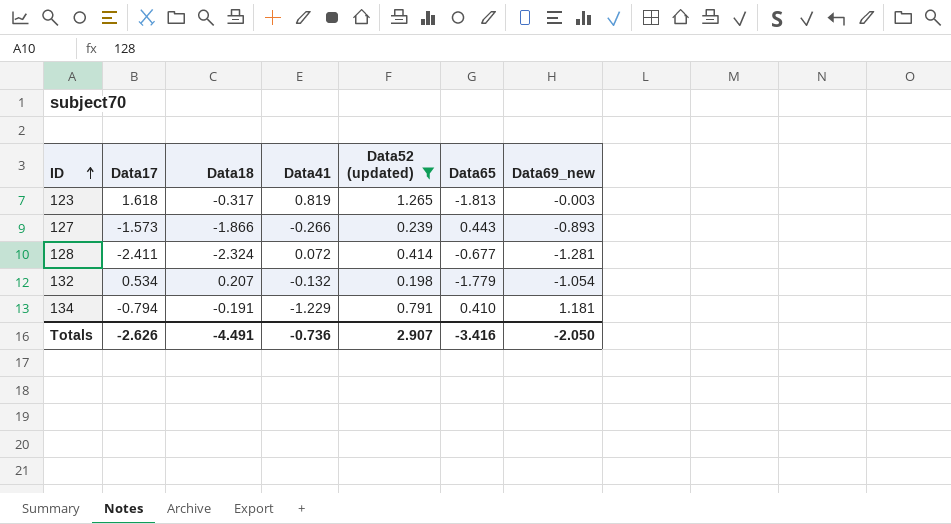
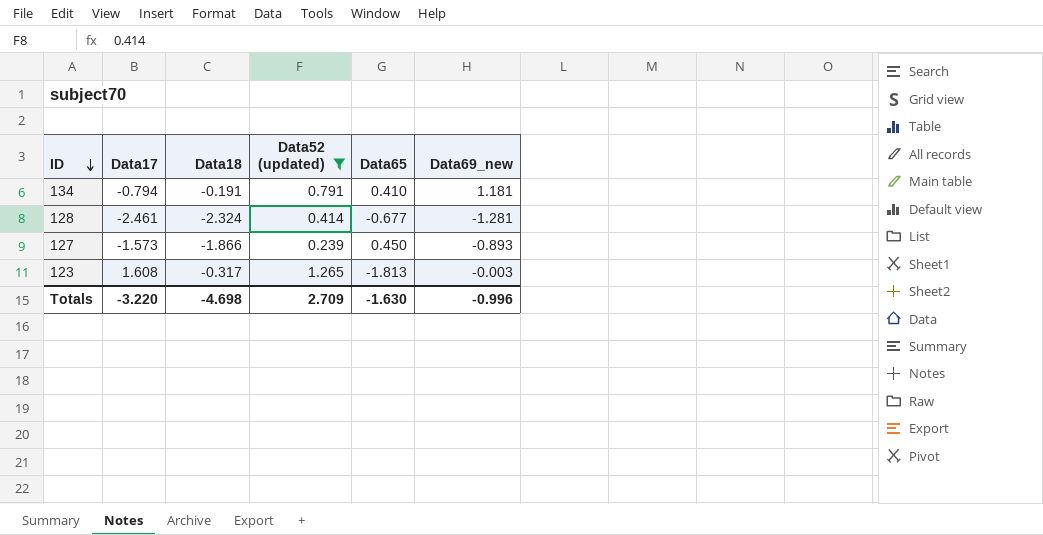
row order: ID ascending -> ID descending
column Data41 | position: 4 -> none
row 132: 0.534 | 0.207 | -0.132 | 0.198 | -1.779 | -1.054 -> none
128 | Data17: -2.411 -> -2.461
127 | Data65: 0.443 -> 0.450
123 | Data17: 1.618 -> 1.608
Totals | Data17: -2.626 -> -3.220
Totals | Data18: -4.491 -> -4.698
Totals | Data52 (updated): 2.907 -> 2.709
Totals | Data65: -3.416 -> -1.630
Totals | Data69_new: -2.050 -> -0.996

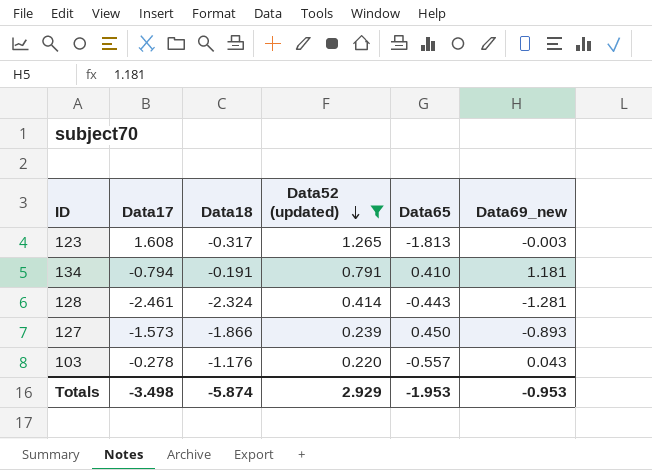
row order: ID descending -> Data52 (updated) descending
128 | Data65: -0.677 -> -0.443
row 103: none -> -0.278 | -1.176 | 0.220 | -0.557 | 0.043
Totals | Data17: -3.220 -> -3.498
Totals | Data18: -4.698 -> -5.874
Totals | Data52 (updated): 2.709 -> 2.929
Totals | Data65: -1.630 -> -1.953
Totals | Data69_new: -0.996 -> -0.953

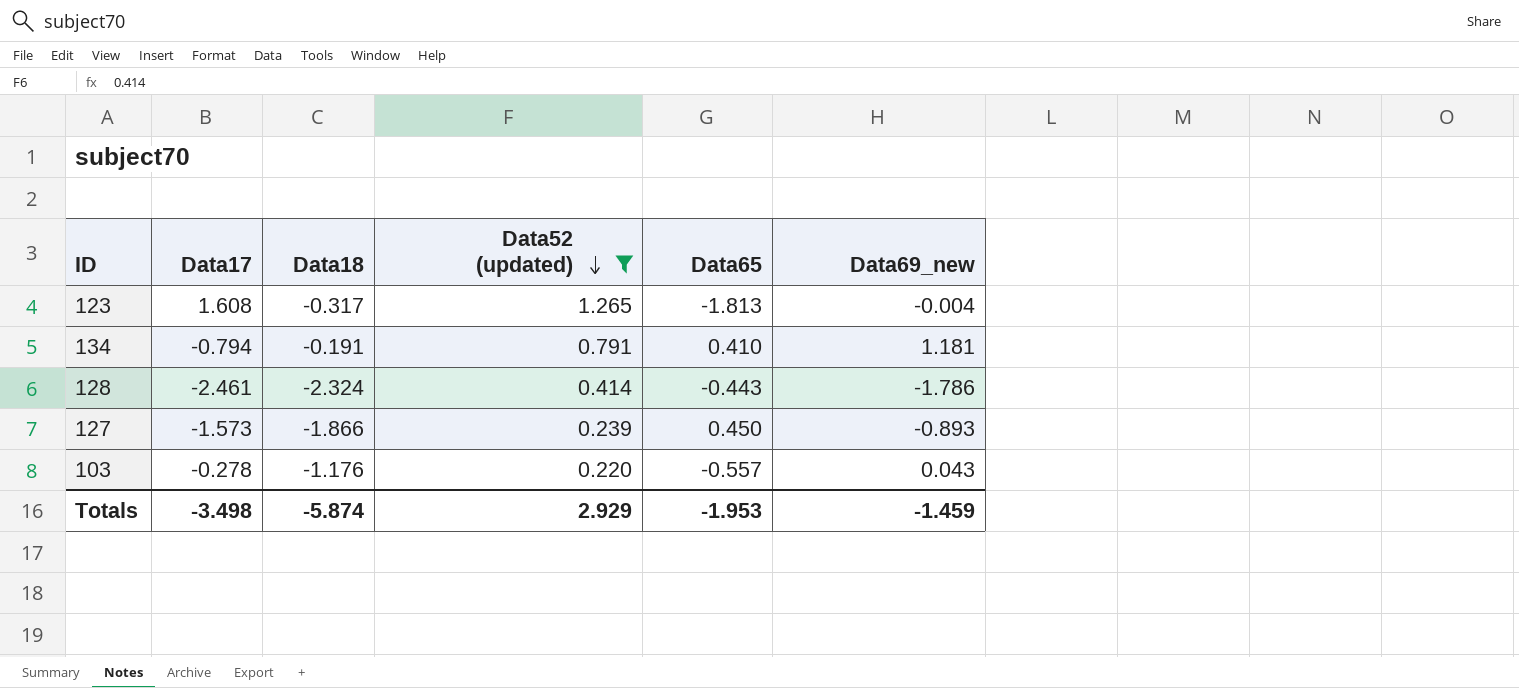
123 | Data69_new: -0.003 -> -0.004
128 | Data69_new: -1.281 -> -1.786
Totals | Data69_new: -0.953 -> -1.459

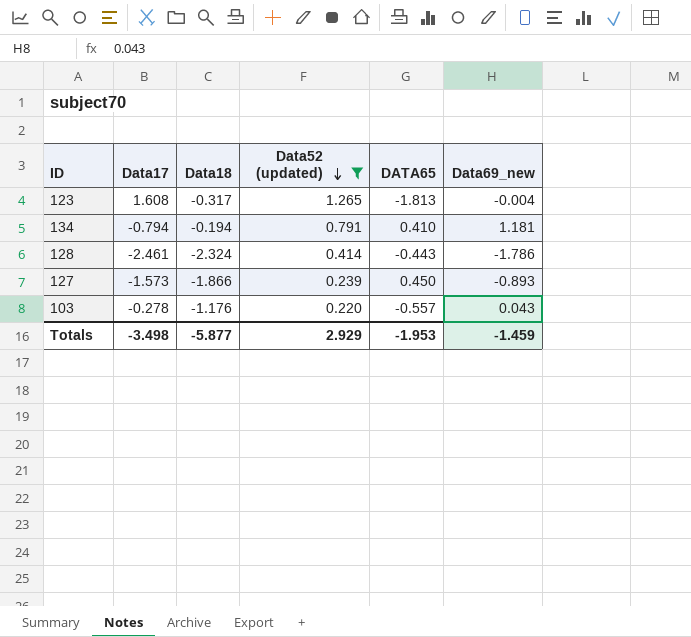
column name: Data65 -> DATA65
134 | Data18: -0.191 -> -0.194
Totals | Data18: -5.874 -> -5.877

